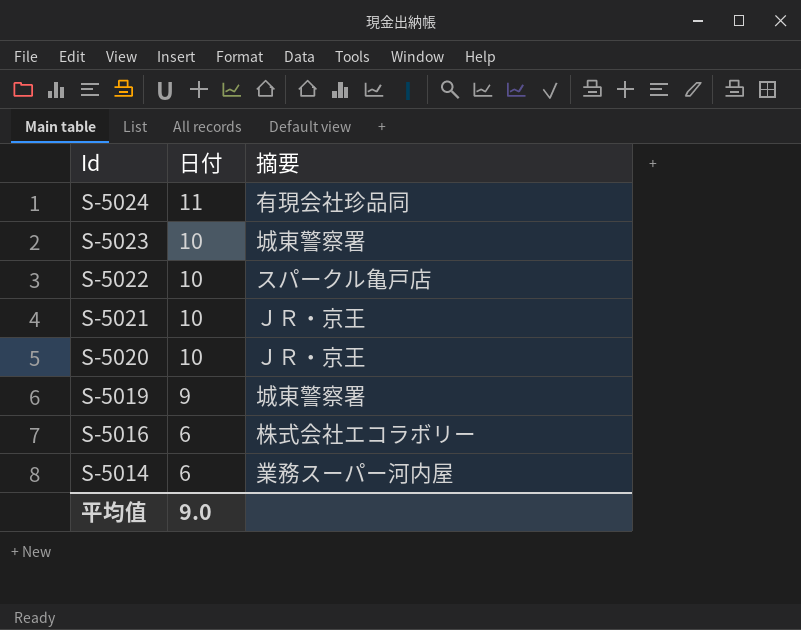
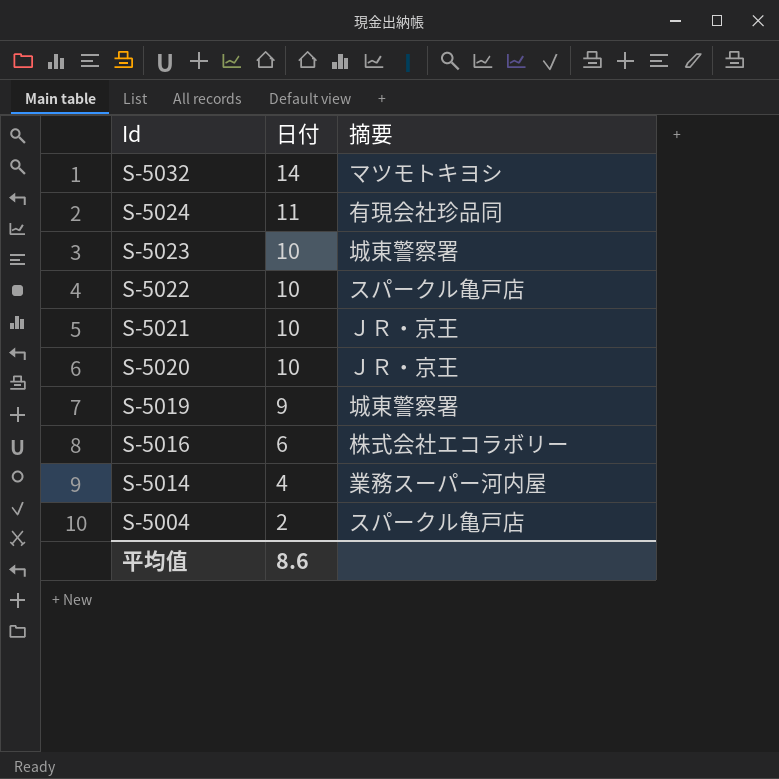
row S-5032: none -> 14 | マツモトキヨシ
S-5014 | 日付: 6 -> 4
row S-5004: none -> 2 | スパークル亀戸店
平均值 | 日付: 9.0 -> 8.6

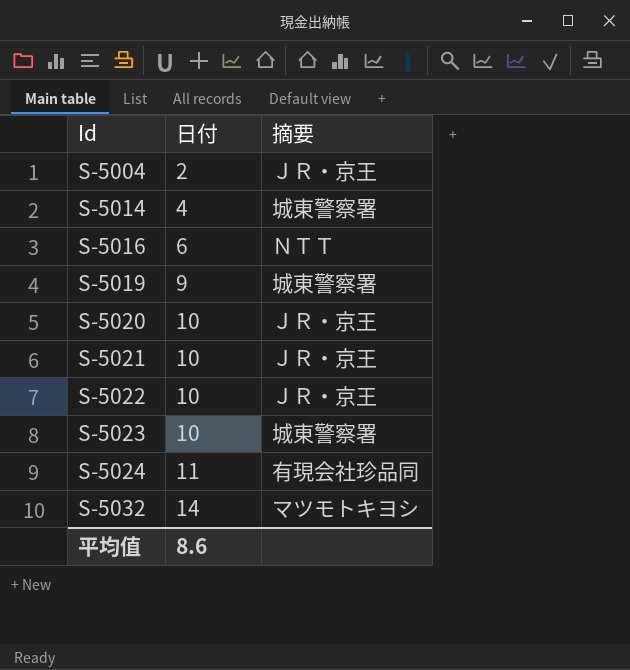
row order: Id descending -> Id ascending
S-5004 | 摘要: スパークル亀戸店 -> ＪＲ・京王
S-5014 | 摘要: 業務スーパー河内屋 -> 城東警察署
S-5016 | 摘要: 株式会社エコラボリー -> ＮＴＴ
S-5022 | 摘要: スパークル亀戸店 -> ＪＲ・京王

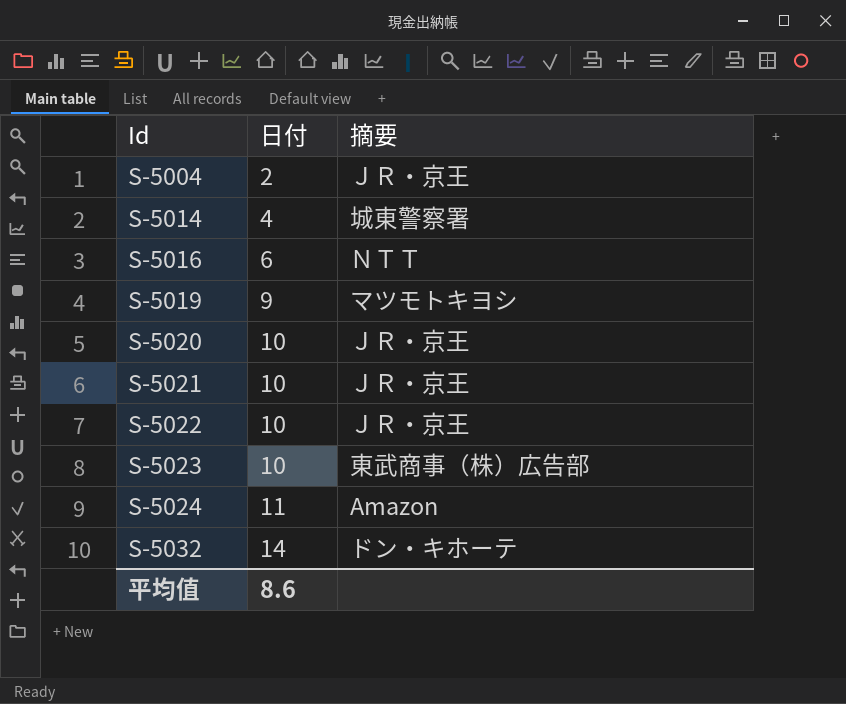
S-5019 | 摘要: 城東警察署 -> マツモトキヨシ
S-5023 | 摘要: 城東警察署 -> 東武商事（株）広告部
S-5024 | 摘要: 有現会社珍品同 -> Amazon
S-5032 | 摘要: マツモトキヨシ -> ドン・キホーテ

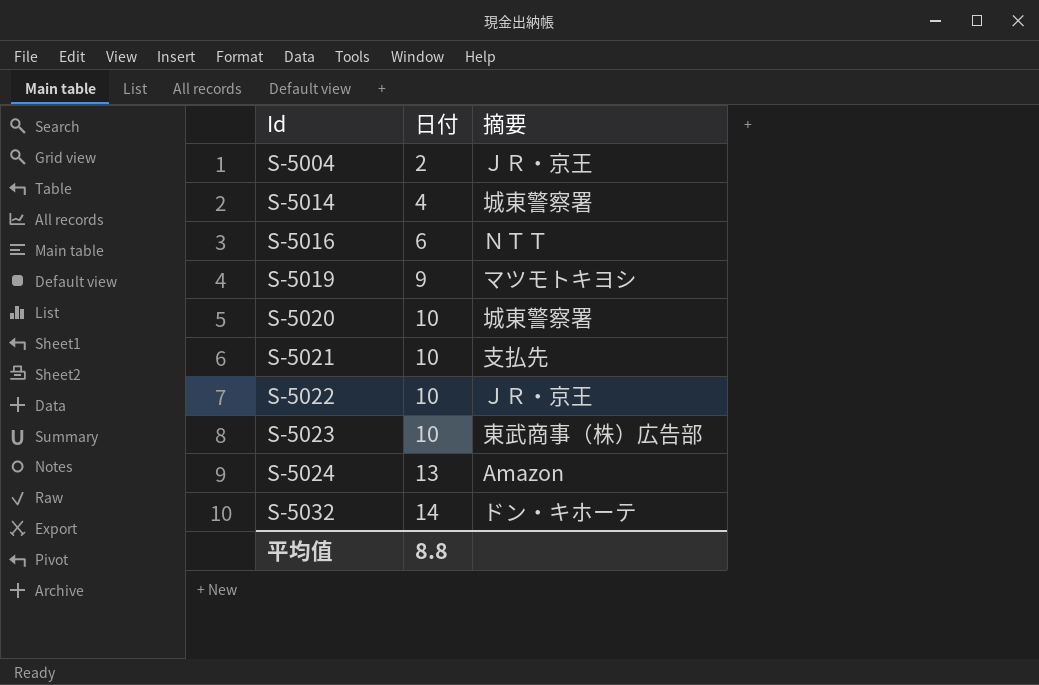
S-5020 | 摘要: ＪＲ・京王 -> 城東警察署
S-5021 | 摘要: ＪＲ・京王 -> 支払先
S-5024 | 日付: 11 -> 13
平均值 | 日付: 8.6 -> 8.8

